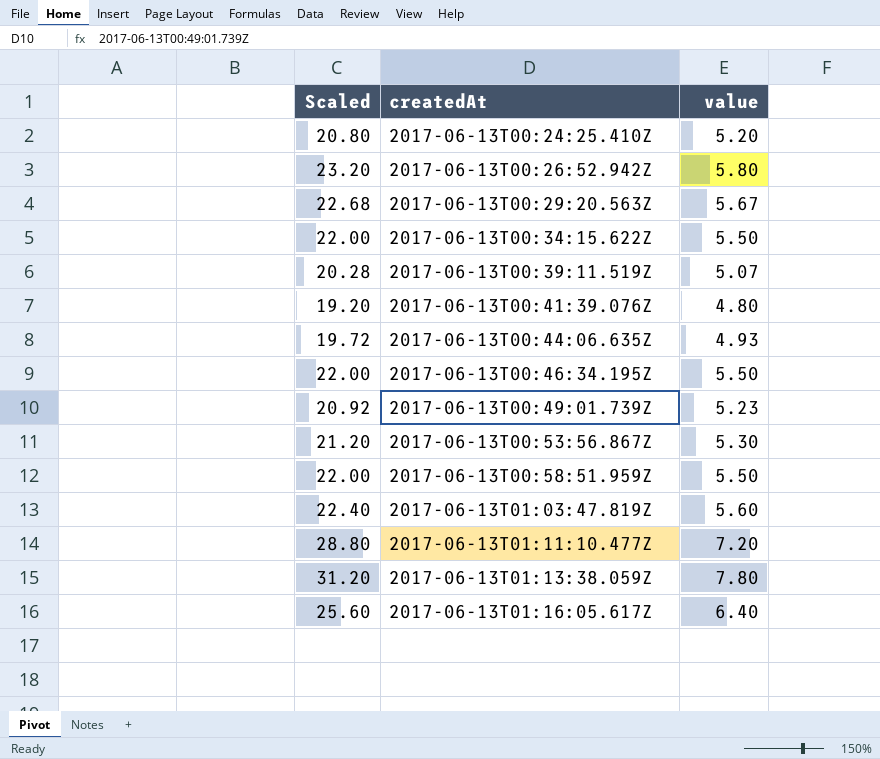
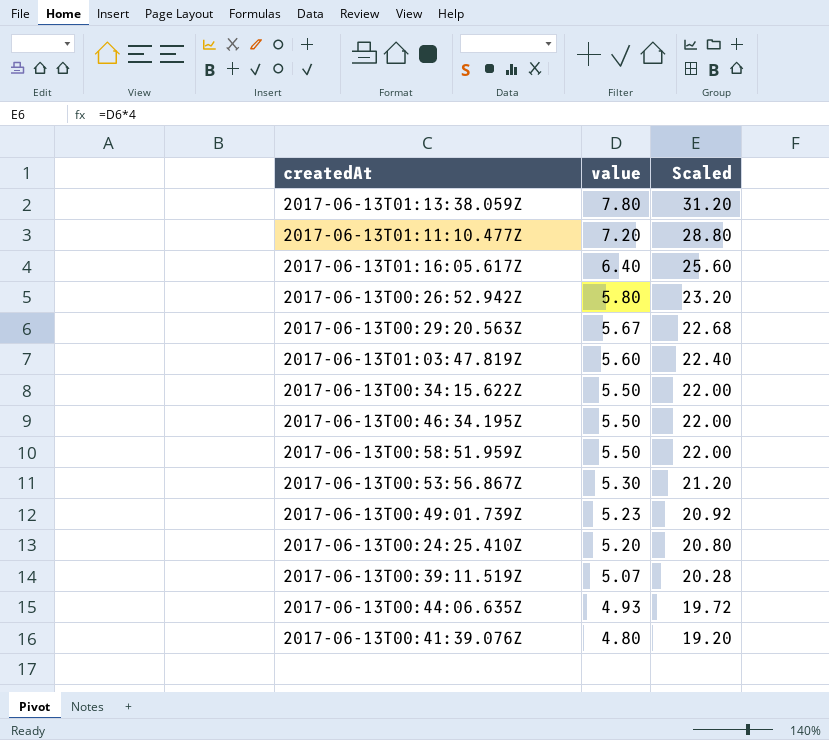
row order: createdAt ascending -> value descending
column Scaled | position: 1 -> 3

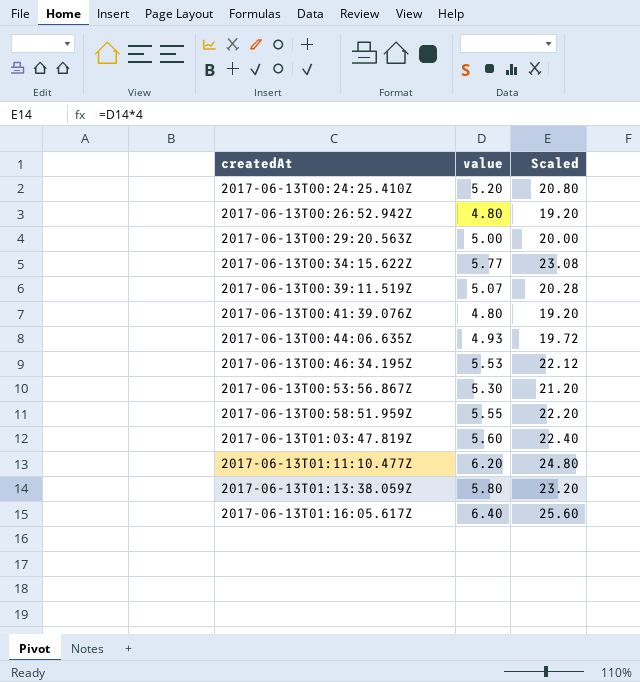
row order: value descending -> createdAt ascending
row 2017-06-13T00:49:01.739Z: 5.23 | 20.92 -> none
2017-06-13T00:26:52.942Z | value: 5.80 -> 4.80
2017-06-13T00:26:52.942Z | Scaled: 23.20 -> 19.20
2017-06-13T00:29:20.563Z | value: 5.67 -> 5.00
2017-06-13T00:29:20.563Z | Scaled: 22.68 -> 20.00
2017-06-13T00:34:15.622Z | value: 5.50 -> 5.77
2017-06-13T00:34:15.622Z | Scaled: 22.00 -> 23.08
2017-06-13T00:46:34.195Z | value: 5.50 -> 5.53
2017-06-13T00:46:34.195Z | Scaled: 22.00 -> 22.12
2017-06-13T00:58:51.959Z | value: 5.50 -> 5.55
2017-06-13T00:58:51.959Z | Scaled: 22.00 -> 22.20
2017-06-13T01:11:10.477Z | value: 7.20 -> 6.20
2017-06-13T01:11:10.477Z | Scaled: 28.80 -> 24.80
2017-06-13T01:13:38.059Z | value: 7.80 -> 5.80
2017-06-13T01:13:38.059Z | Scaled: 31.20 -> 23.20

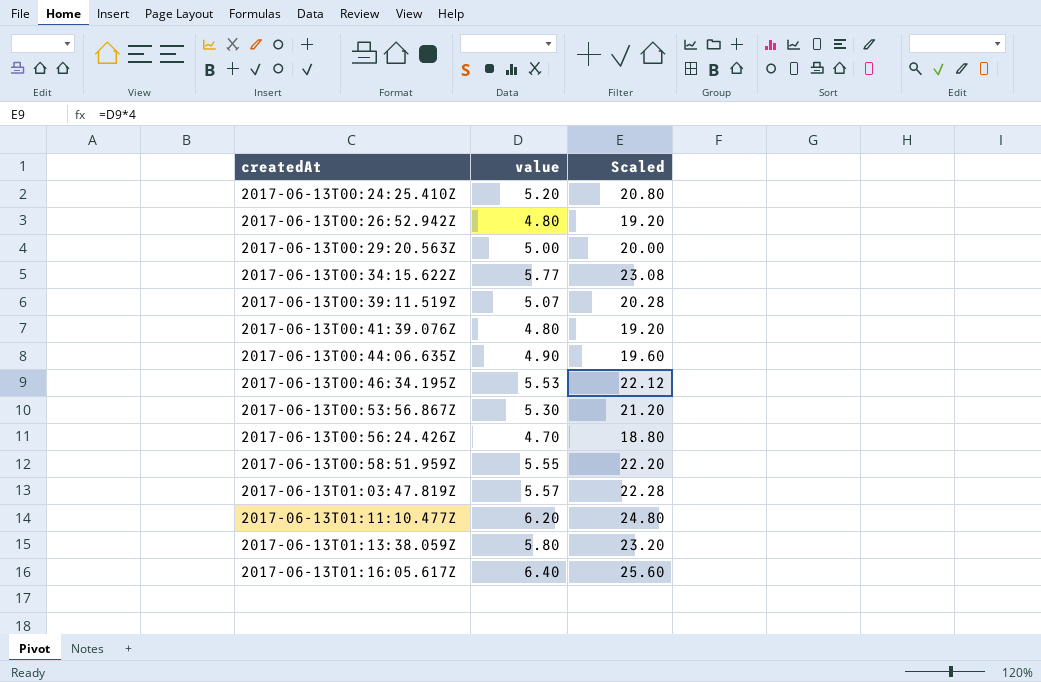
2017-06-13T00:44:06.635Z | value: 4.93 -> 4.90
2017-06-13T00:44:06.635Z | Scaled: 19.72 -> 19.60
row 2017-06-13T00:56:24.426Z: none -> 4.70 | 18.80
2017-06-13T01:03:47.819Z | value: 5.60 -> 5.57
2017-06-13T01:03:47.819Z | Scaled: 22.40 -> 22.28

